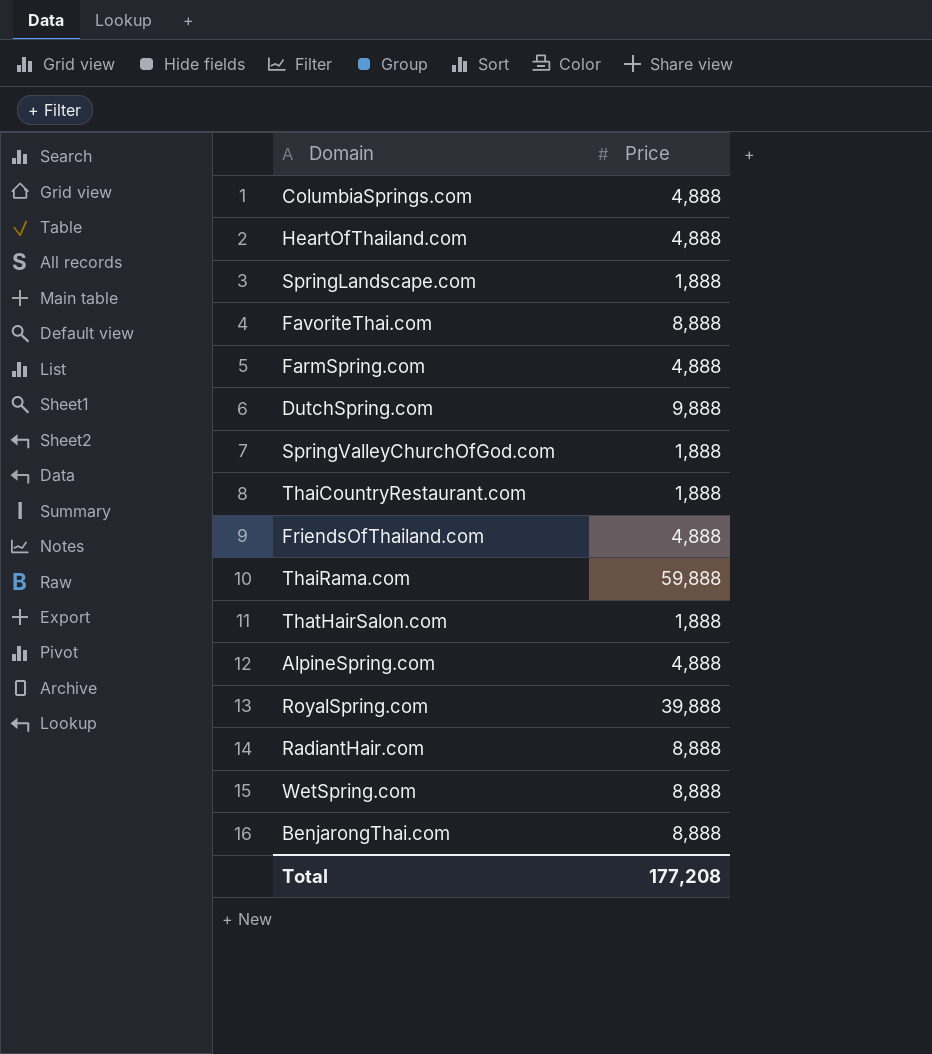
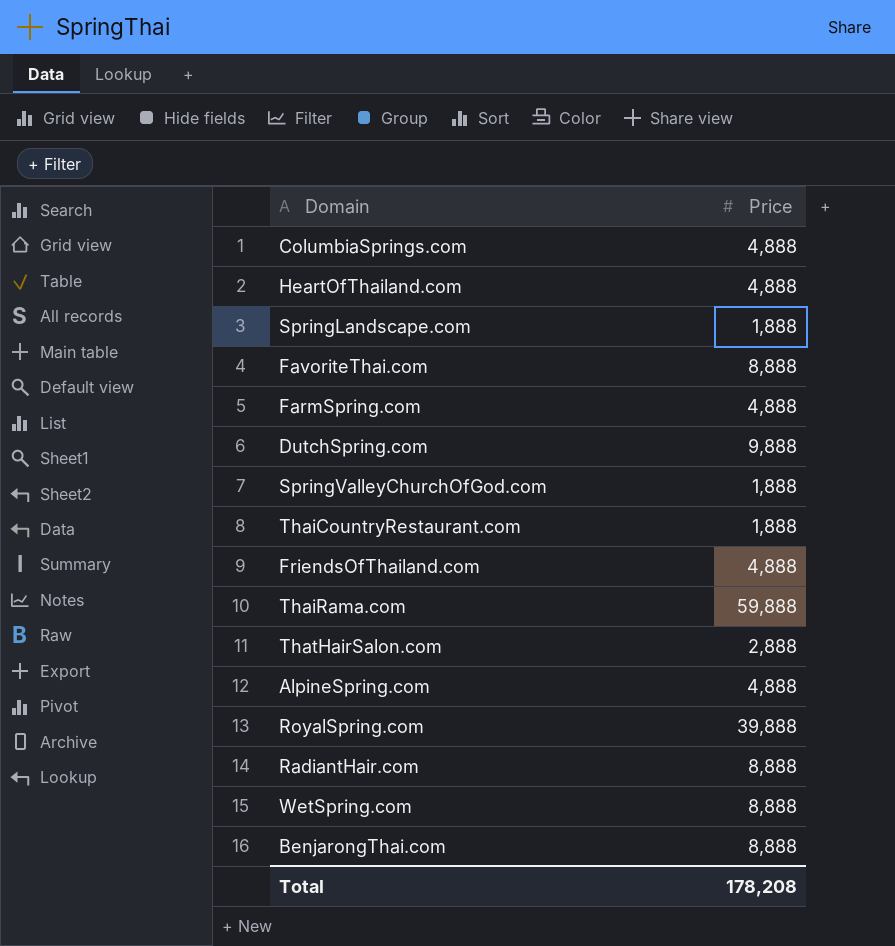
ThatHairSalon.com | Price: 1,888 -> 2,888
Total | Price: 177,208 -> 178,208

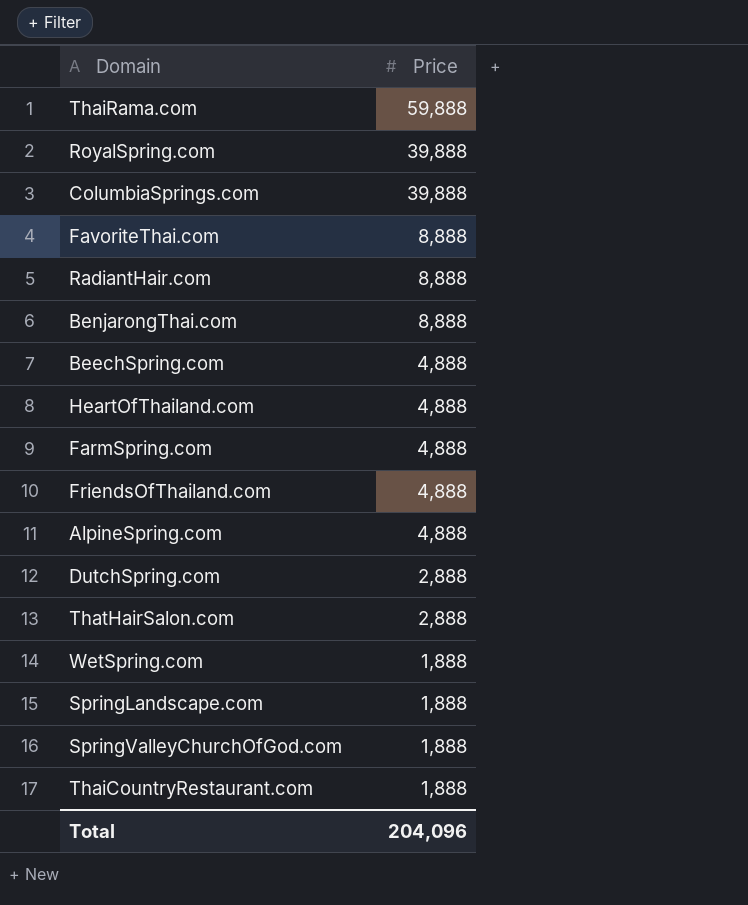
row order: none -> Price descending
ColumbiaSprings.com | Price: 4,888 -> 39,888
row BeechSpring.com: none -> 4,888
DutchSpring.com | Price: 9,888 -> 2,888
WetSpring.com | Price: 8,888 -> 1,888
Total | Price: 178,208 -> 204,096

